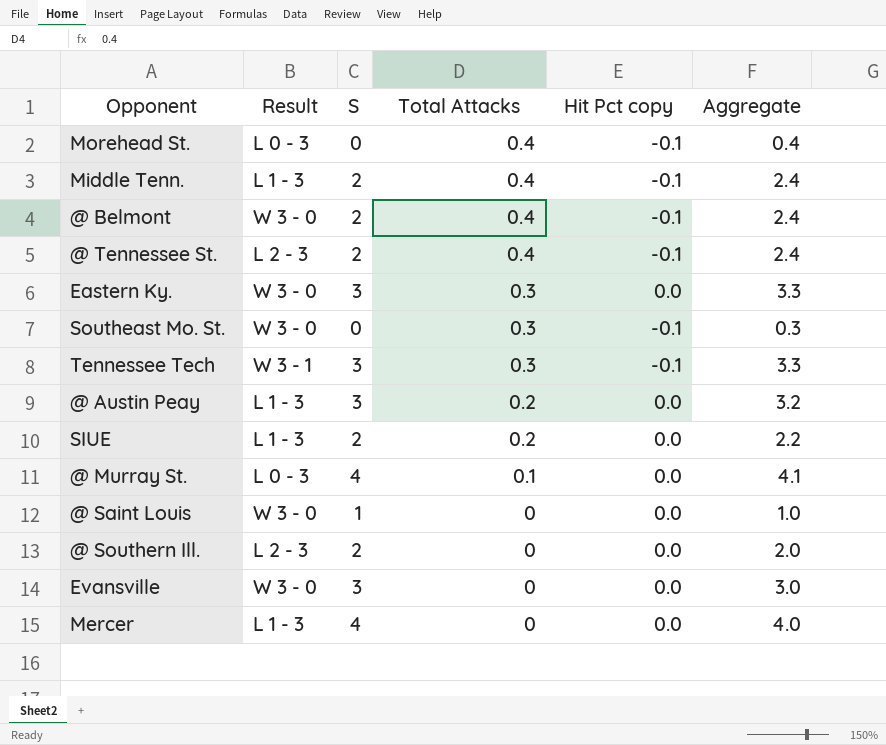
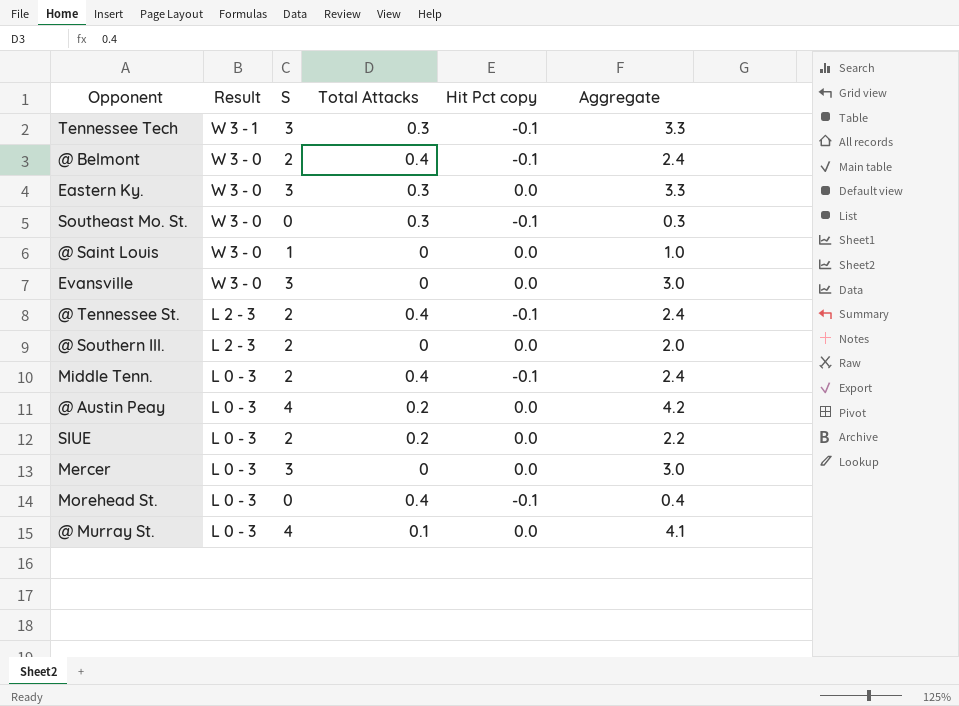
row order: Total Attacks descending -> Result descending
Middle Tenn. | Result: L 1 - 3 -> L 0 - 3
@ Austin Peay | Result: L 1 - 3 -> L 0 - 3
@ Austin Peay | S: 3 -> 4
@ Austin Peay | Aggregate: 3.2 -> 4.2
SIUE | Result: L 1 - 3 -> L 0 - 3
Mercer | Result: L 1 - 3 -> L 0 - 3
Mercer | S: 4 -> 3
Mercer | Aggregate: 4.0 -> 3.0

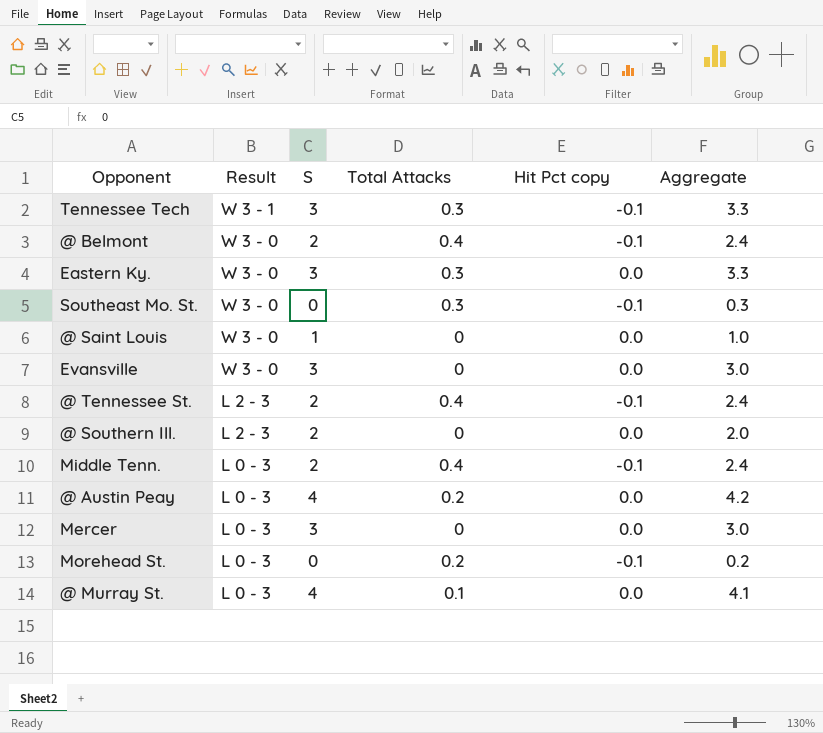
row SIUE: L 0 - 3 | 2 | 0.2 | 0.0 | 2.2 -> none
Morehead St. | Total Attacks: 0.4 -> 0.2
Morehead St. | Aggregate: 0.4 -> 0.2

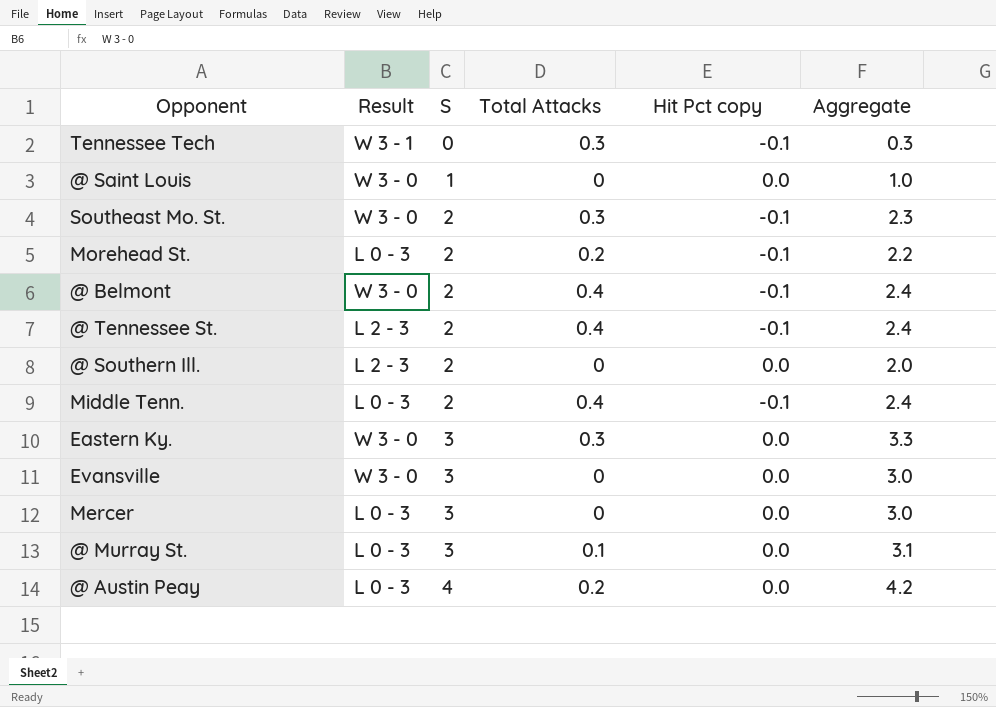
row order: Result descending -> S ascending
Tennessee Tech | S: 3 -> 0
Tennessee Tech | Aggregate: 3.3 -> 0.3
Southeast Mo. St. | S: 0 -> 2
Southeast Mo. St. | Aggregate: 0.3 -> 2.3
Morehead St. | S: 0 -> 2
Morehead St. | Aggregate: 0.2 -> 2.2
@ Murray St. | S: 4 -> 3
@ Murray St. | Aggregate: 4.1 -> 3.1

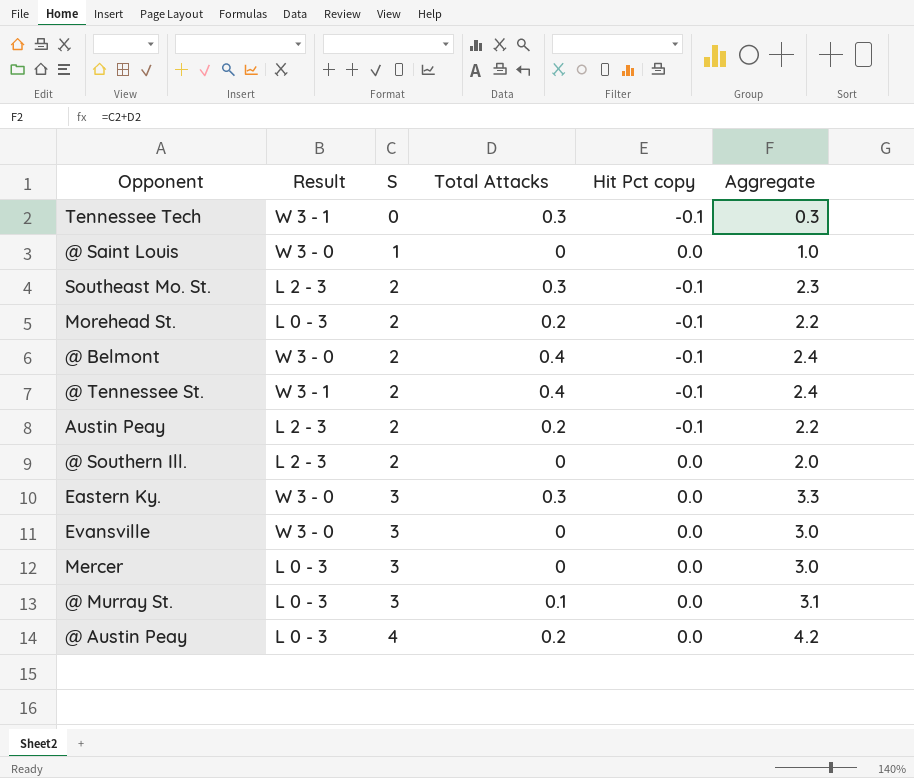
row Middle Tenn.: L 0 - 3 | 2 | 0.4 | -0.1 | 2.4 -> none
Southeast Mo. St. | Result: W 3 - 0 -> L 2 - 3
@ Tennessee St. | Result: L 2 - 3 -> W 3 - 1
row Austin Peay: none -> L 2 - 3 | 2 | 0.2 | -0.1 | 2.2

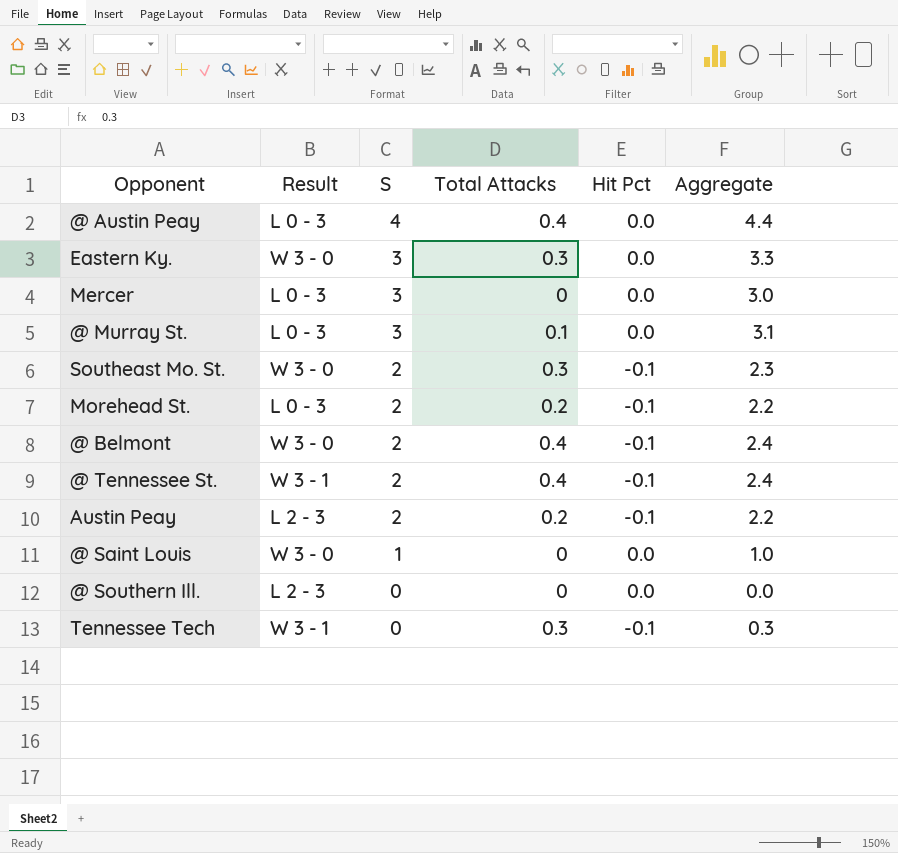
row order: S ascending -> S descending
column name: Hit Pct copy -> Hit Pct
row Evansville: W 3 - 0 | 3 | 0 | 0.0 | 3.0 -> none
@ Austin Peay | Total Attacks: 0.2 -> 0.4
@ Austin Peay | Aggregate: 4.2 -> 4.4
Southeast Mo. St. | Result: L 2 - 3 -> W 3 - 0
@ Southern Ill. | S: 2 -> 0
@ Southern Ill. | Aggregate: 2.0 -> 0.0

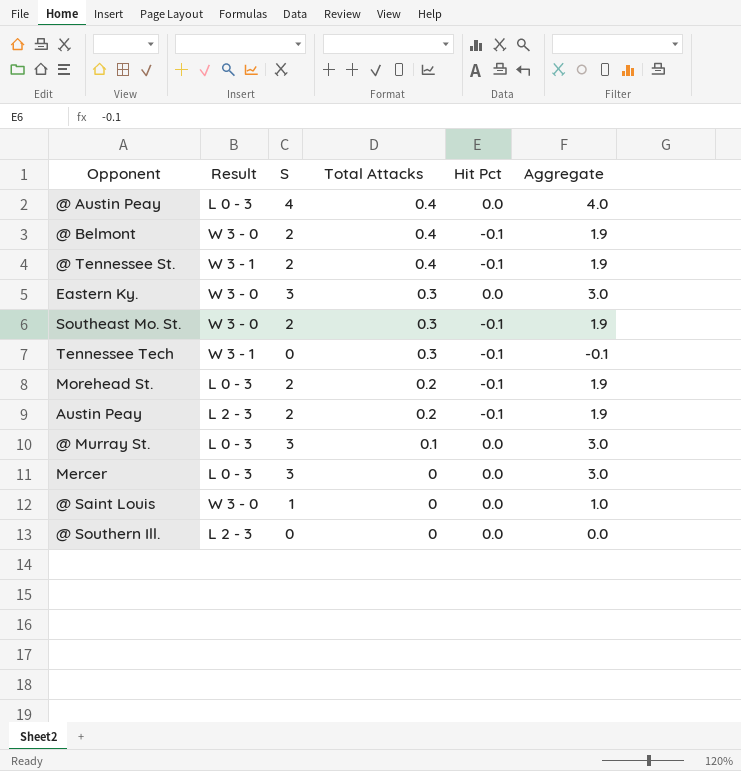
row order: S descending -> Total Attacks descending
column Aggregate | formula: [S] + [Total Attacks] -> [S] + [Hit Pct]

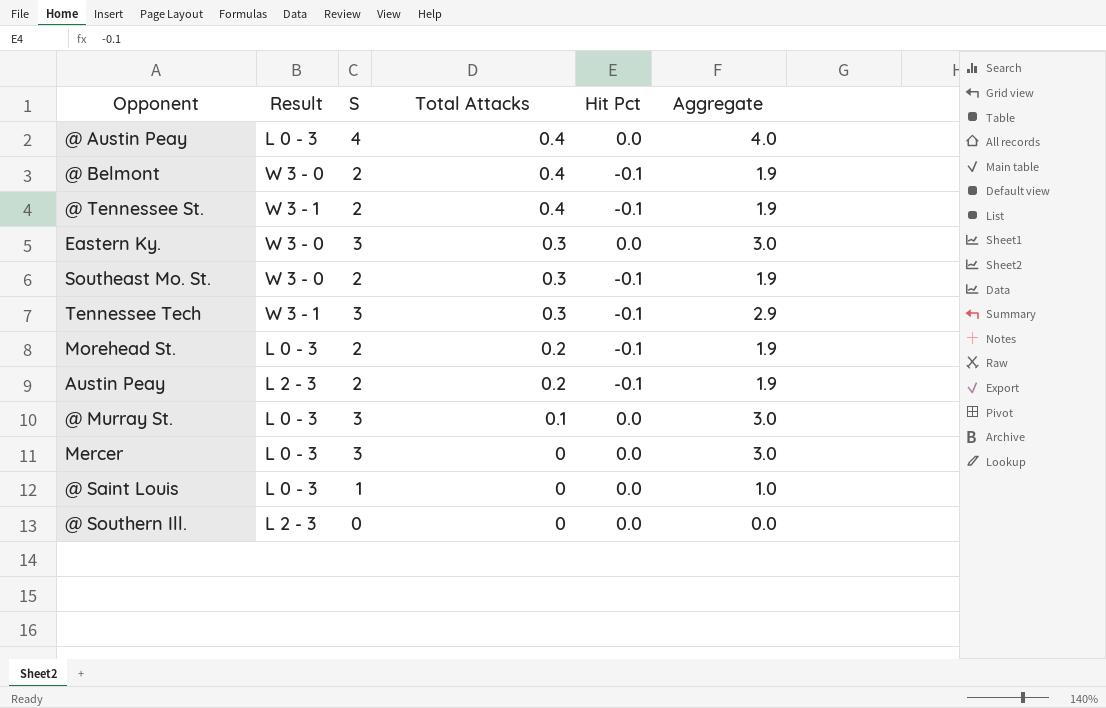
Tennessee Tech | S: 0 -> 3
Tennessee Tech | Aggregate: -0.1 -> 2.9
@ Saint Louis | Result: W 3 - 0 -> L 0 - 3

